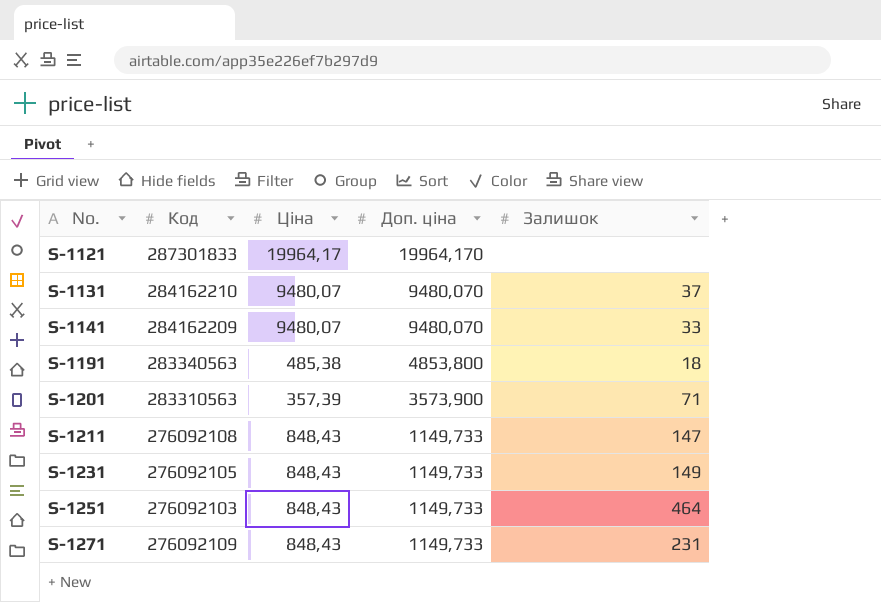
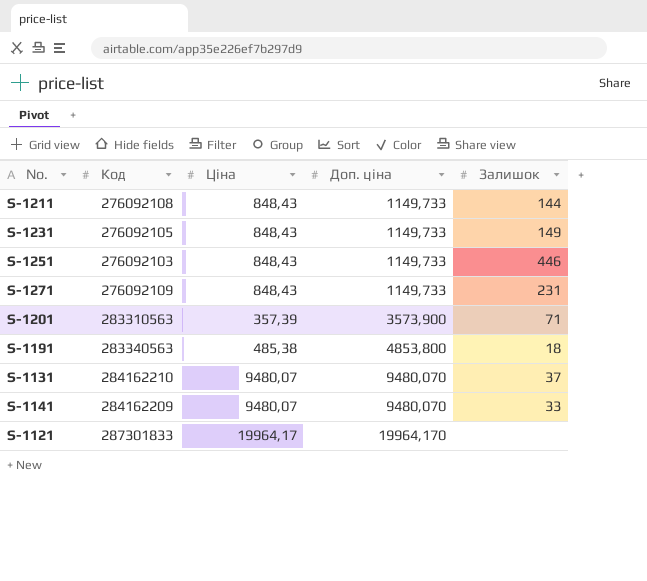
row order: No. ascending -> Доп. ціна ascending
S-1211 | Залишок: 147 -> 144
S-1251 | Залишок: 464 -> 446

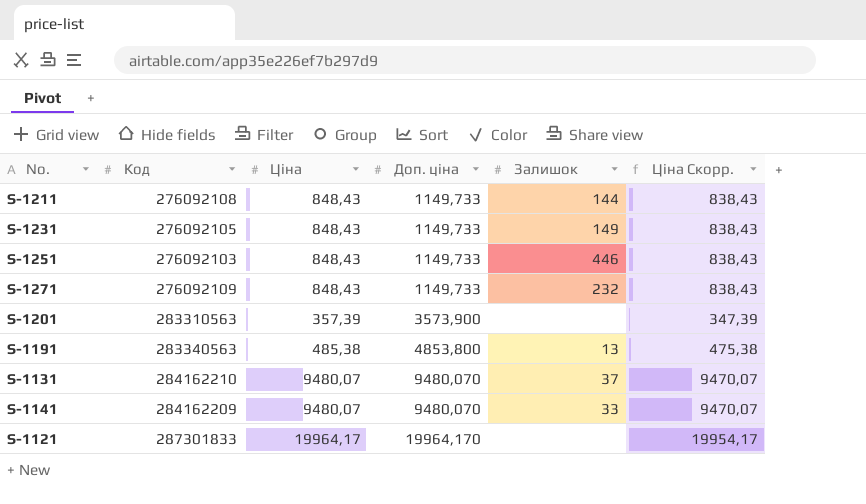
column Ціна Скорр. | formula: none -> [Ціна] - 10
S-1271 | Залишок: 231 -> 232
S-1201 | Залишок: 71 -> none
S-1191 | Залишок: 18 -> 13

